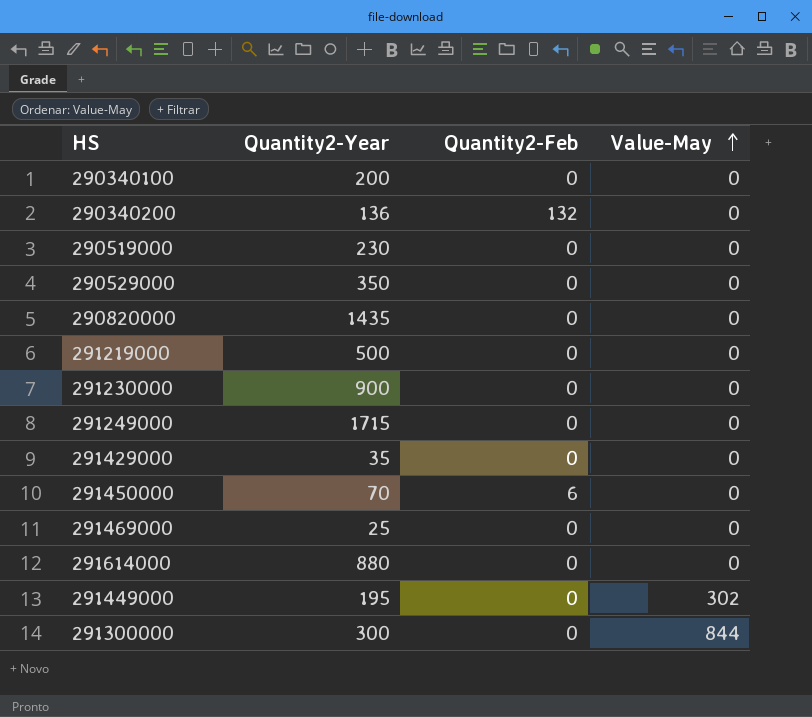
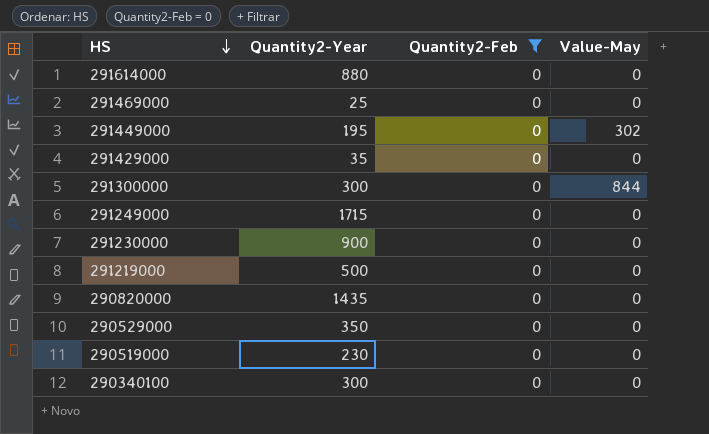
filter: none -> Quantity2-Feb = 0
row order: Value-May ascending -> HS descending
290340100 | Quantity2-Year: 200 -> 300

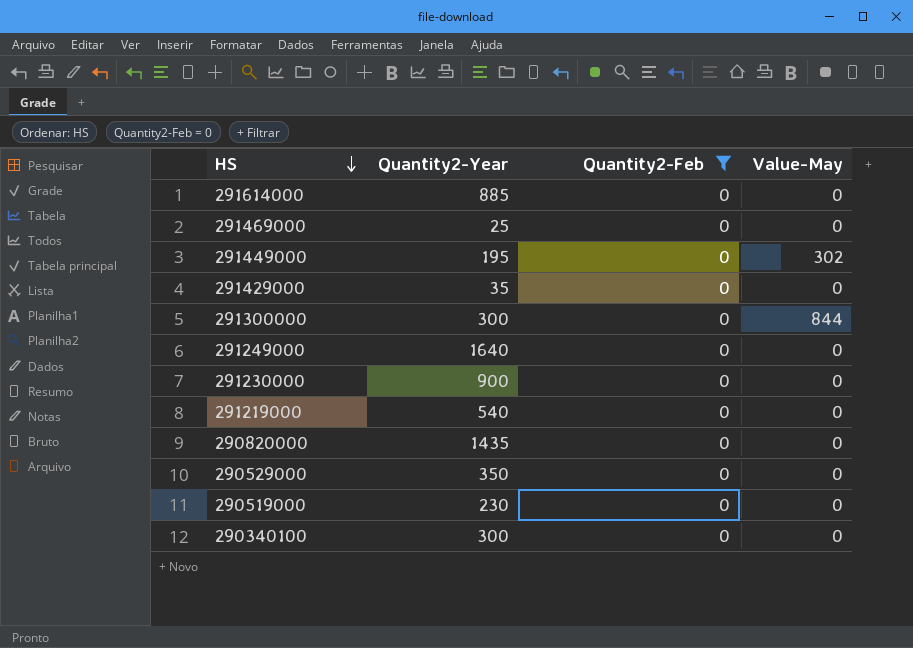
291614000 | Quantity2-Year: 880 -> 885
291249000 | Quantity2-Year: 1715 -> 1640
291219000 | Quantity2-Year: 500 -> 540

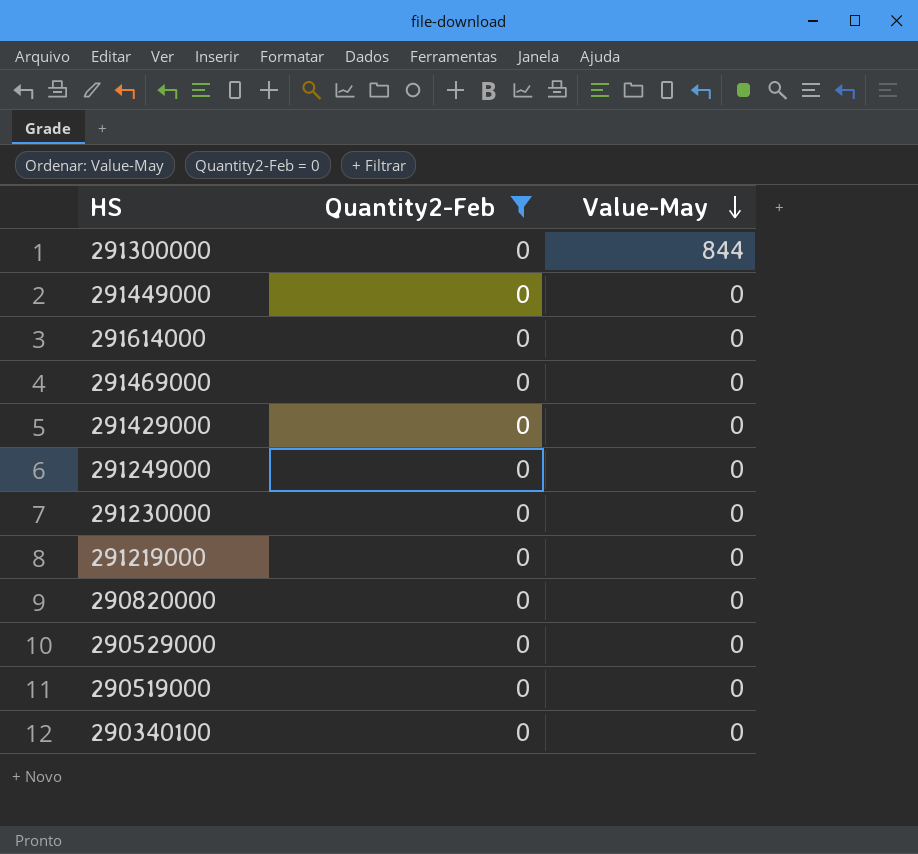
row order: HS descending -> Value-May descending
column Quantity2-Year | position: 2 -> none
291449000 | Value-May: 302 -> 0

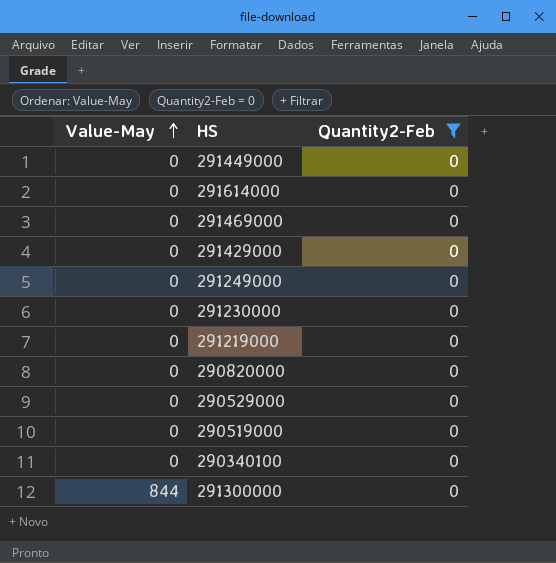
row order: Value-May descending -> Value-May ascending
column Value-May | position: 3 -> 1

